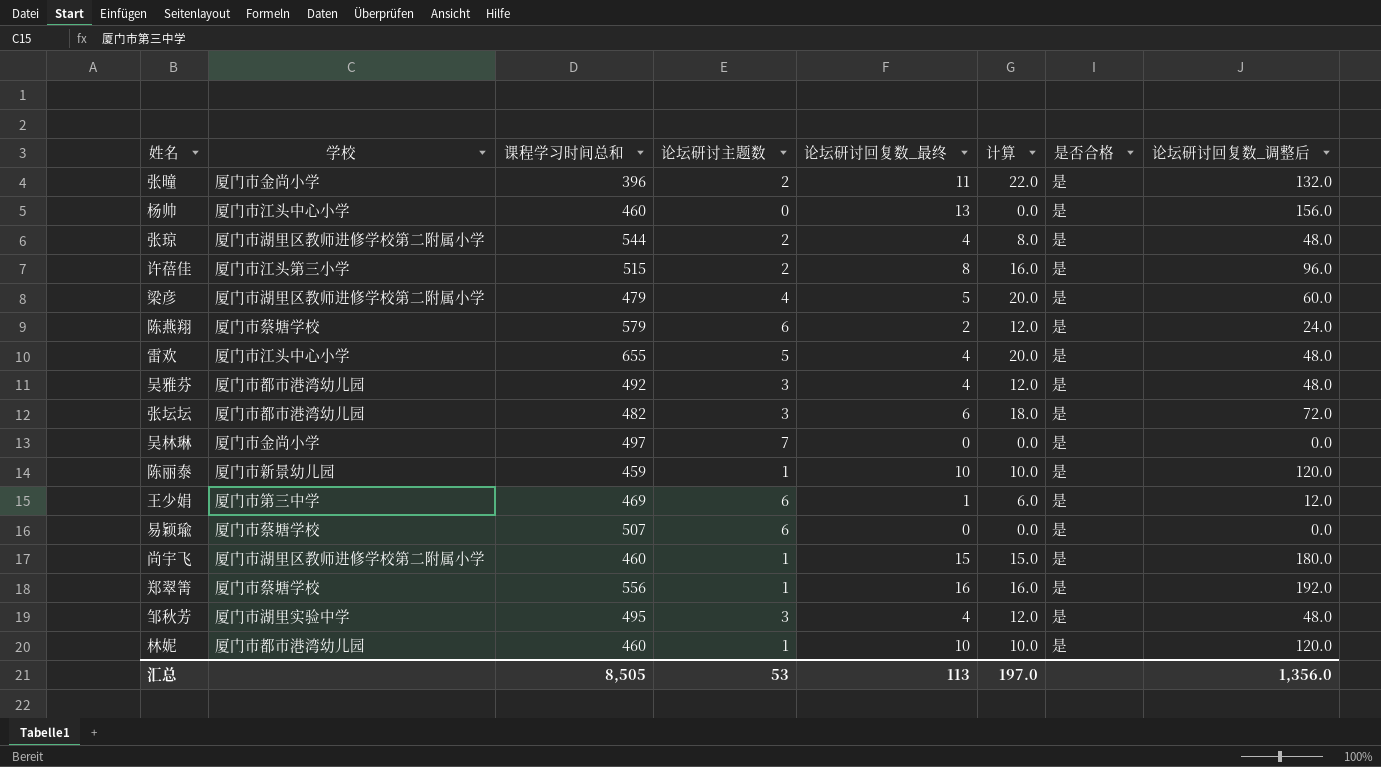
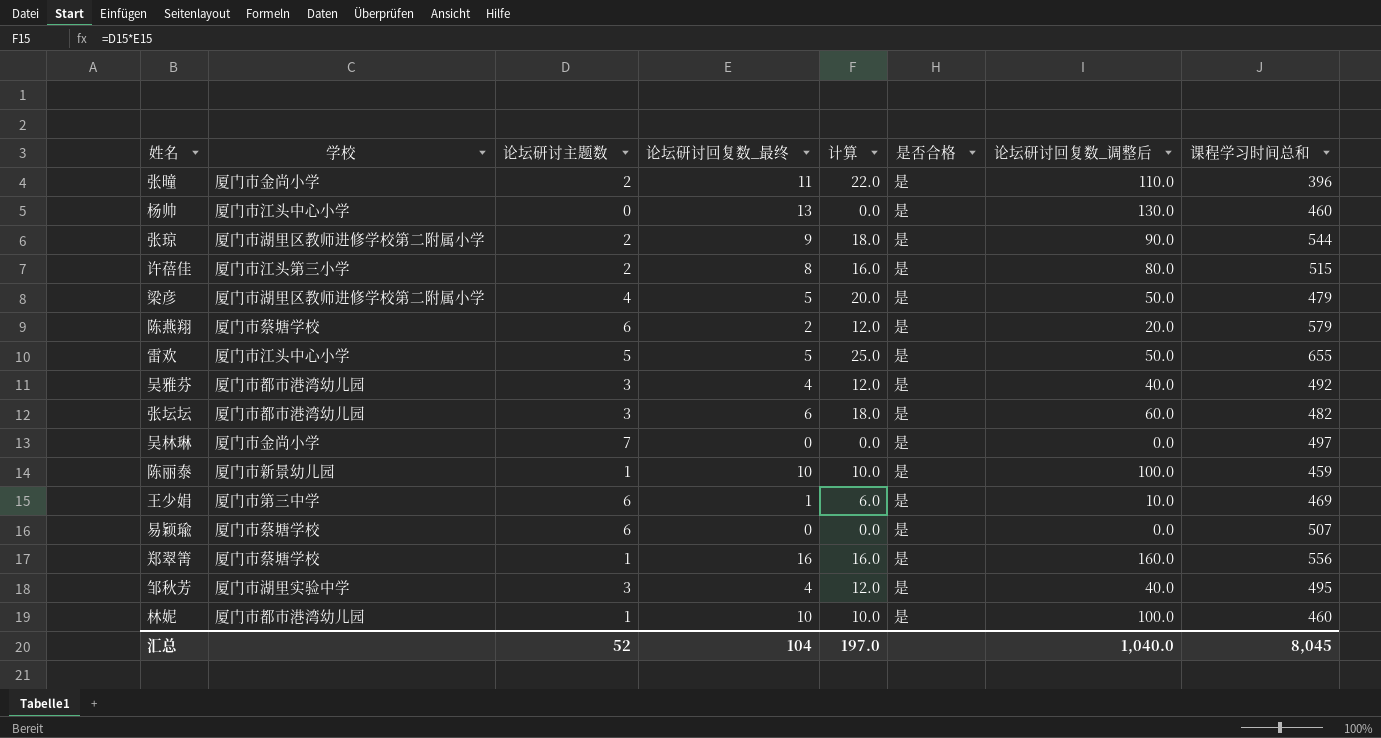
column 论坛研讨回复数_调整后 | formula: [论坛研讨回复数_最终] * 12 -> [论坛研讨回复数_最终] * 10
column 课程学习时间总和 | position: 3 -> 8
row 尚宇飞: 厦门市湖里区教师进修学校第二附属小学 | 460 | 1 | 15 | 15.0 | 是 | 180.0 -> none
张琼 | 论坛研讨回复数_最终: 4 -> 9
张琼 | 计算: 8.0 -> 18.0
雷欢 | 论坛研讨回复数_最终: 4 -> 5
雷欢 | 计算: 20.0 -> 25.0
汇总 | 论坛研讨主题数: 53 -> 52
汇总 | 论坛研讨回复数_最终: 113 -> 104
汇总 | 论坛研讨回复数_调整后: 1,356.0 -> 1,040.0
汇总 | 课程学习时间总和: 8,505 -> 8,045

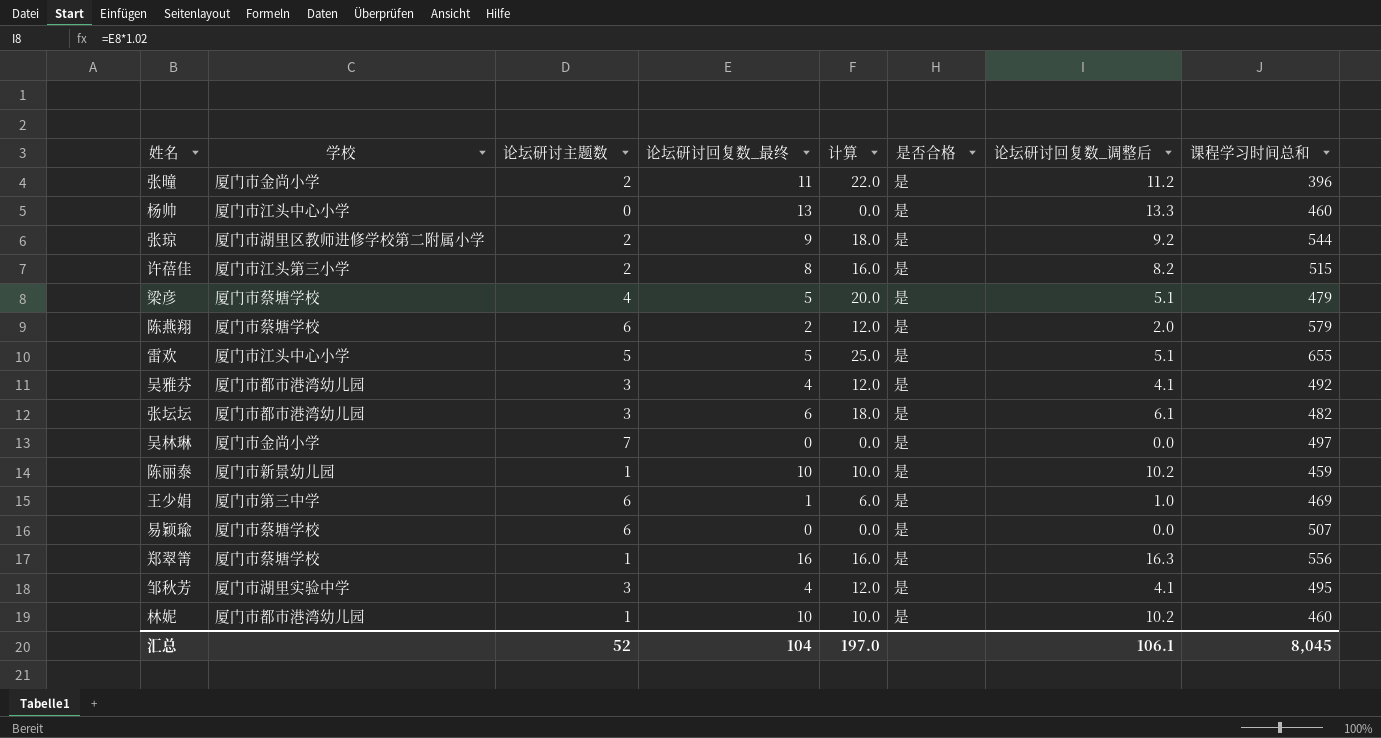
column 论坛研讨回复数_调整后 | formula: [论坛研讨回复数_最终] * 10 -> [论坛研讨回复数_最终] * 1.02
梁彦 | 学校: 厦门市湖里区教师进修学校第二附属小学 -> 厦门市蔡塘学校
汇总 | 论坛研讨回复数_调整后: 1,040.0 -> 106.1

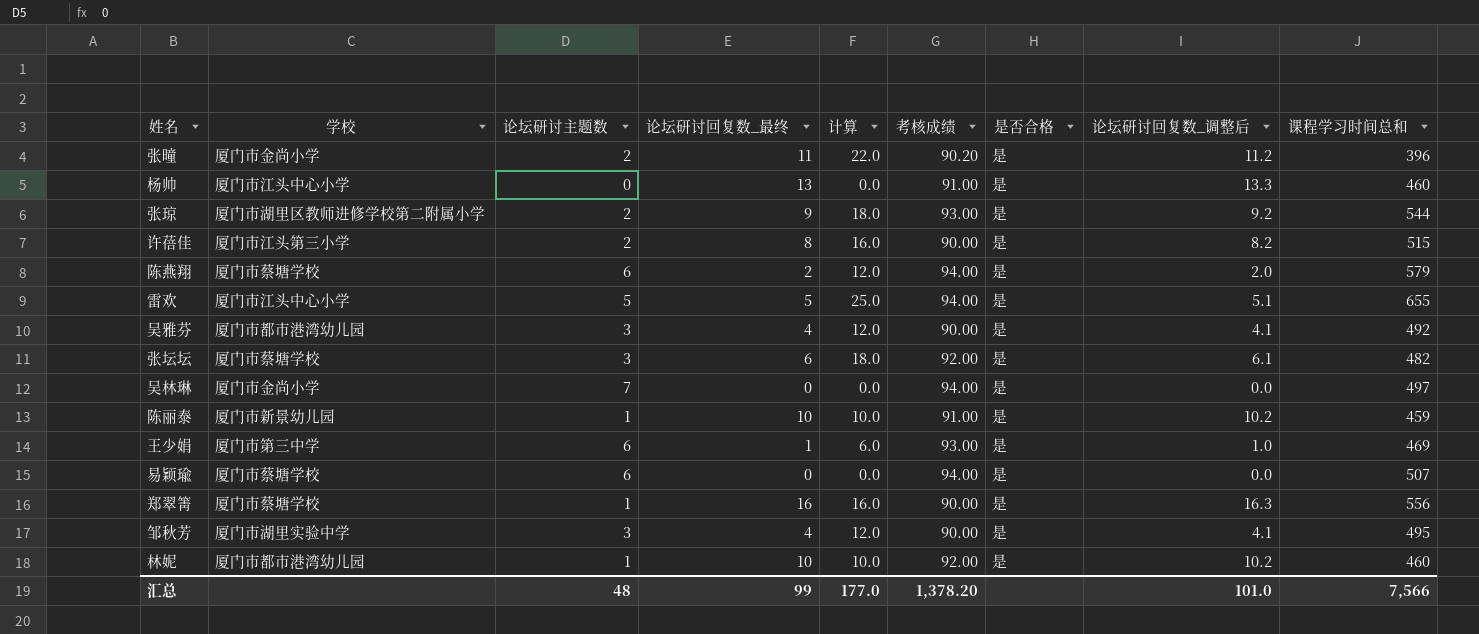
column 考核成绩 | position: none -> 6
row 梁彦: 厦门市蔡塘学校 | 4 | 5 | 20.0 | 是 | 5.1 | 479 -> none
张坛坛 | 学校: 厦门市都市港湾幼儿园 -> 厦门市蔡塘学校
汇总 | 论坛研讨主题数: 52 -> 48
汇总 | 论坛研讨回复数_最终: 104 -> 99
汇总 | 计算: 197.0 -> 177.0
汇总 | 论坛研讨回复数_调整后: 106.1 -> 101.0
汇总 | 课程学习时间总和: 8,045 -> 7,566

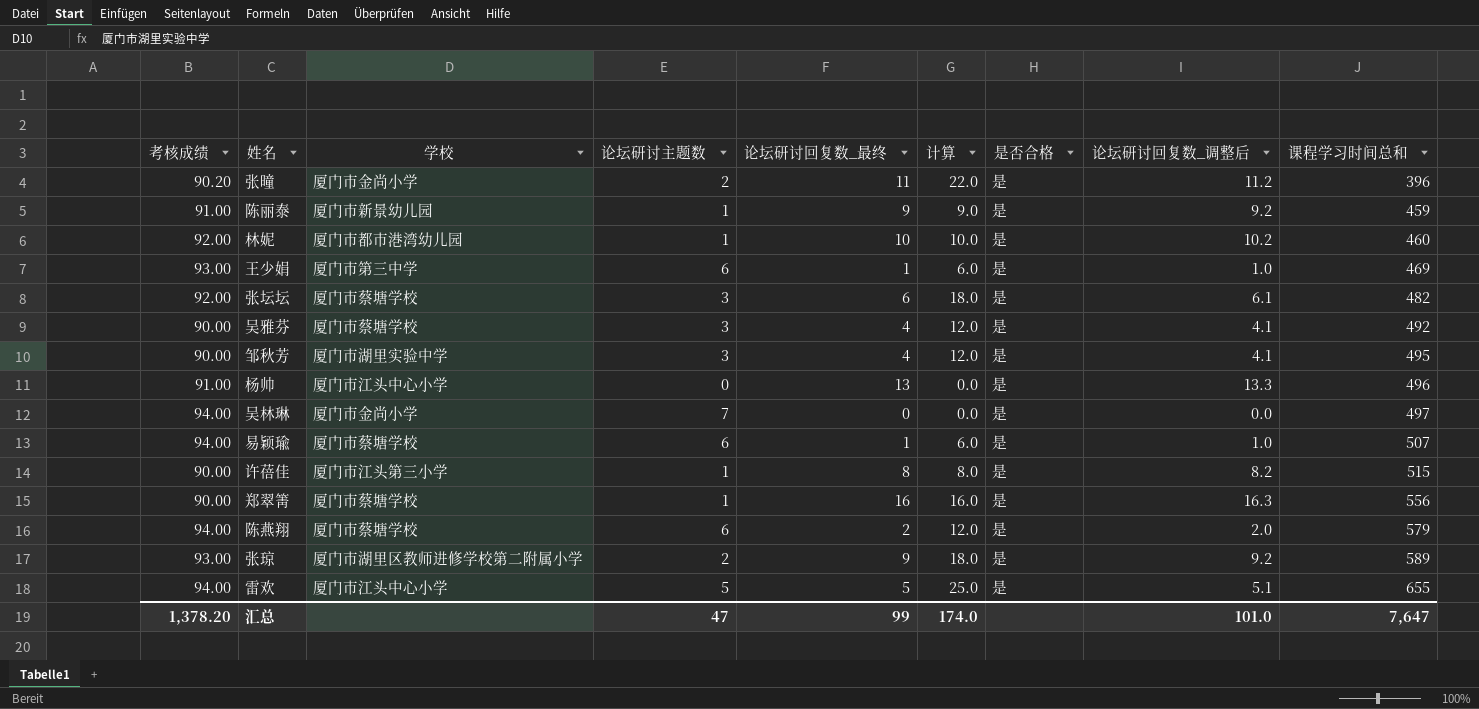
row order: none -> 课程学习时间总和 ascending
column 考核成绩 | position: 6 -> 1
陈丽泰 | 论坛研讨回复数_最终: 10 -> 9
陈丽泰 | 计算: 10.0 -> 9.0
陈丽泰 | 论坛研讨回复数_调整后: 10.2 -> 9.2
吴雅芬 | 学校: 厦门市都市港湾幼儿园 -> 厦门市蔡塘学校
杨帅 | 课程学习时间总和: 460 -> 496
易颖瑜 | 论坛研讨回复数_最终: 0 -> 1
易颖瑜 | 计算: 0.0 -> 6.0
易颖瑜 | 论坛研讨回复数_调整后: 0.0 -> 1.0
许蓓佳 | 论坛研讨主题数: 2 -> 1
许蓓佳 | 计算: 16.0 -> 8.0
张琼 | 课程学习时间总和: 544 -> 589
汇总 | 论坛研讨主题数: 48 -> 47
汇总 | 计算: 177.0 -> 174.0
汇总 | 课程学习时间总和: 7,566 -> 7,647

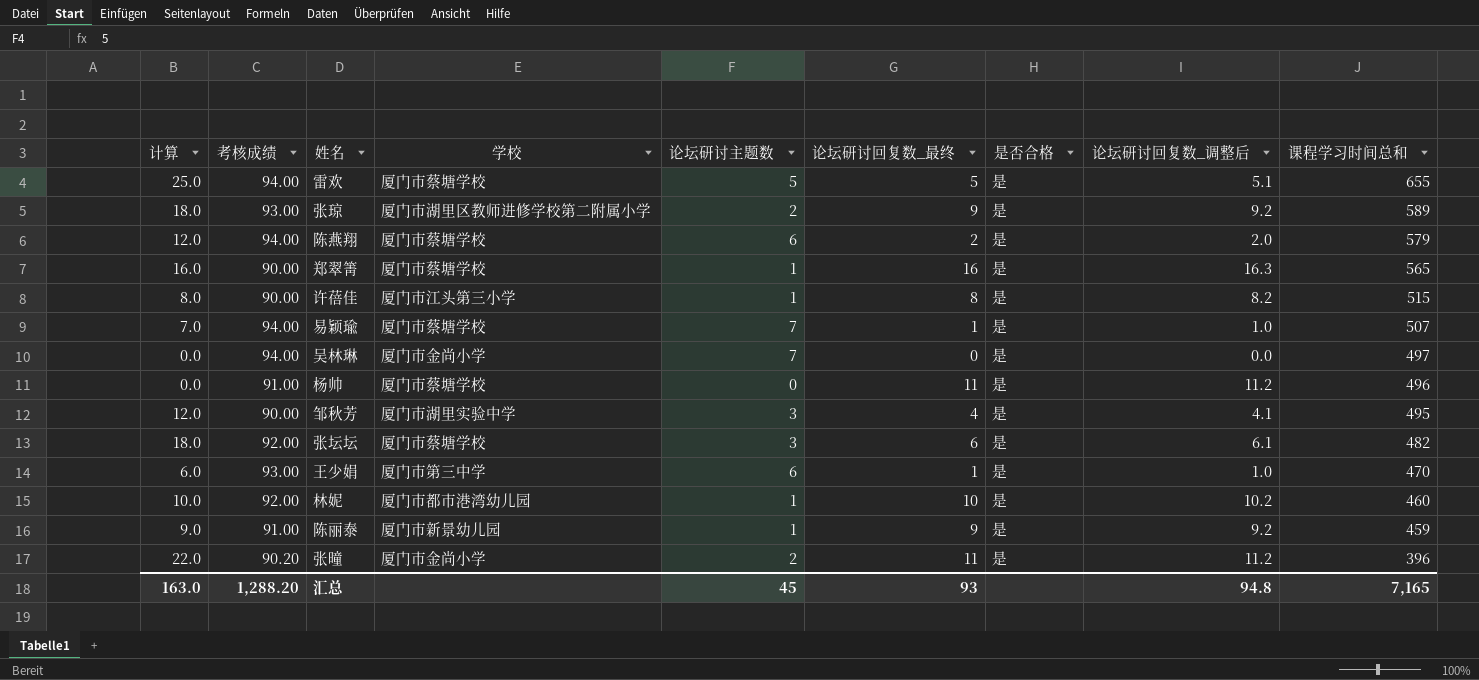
row order: 课程学习时间总和 ascending -> 课程学习时间总和 descending
column 计算 | position: 6 -> 1
row 吴雅芬: 90.00 | 厦门市蔡塘学校 | 3 | 4 | 12.0 | 是 | 4.1 | 492 -> none
雷欢 | 学校: 厦门市江头中心小学 -> 厦门市蔡塘学校
郑翠箐 | 课程学习时间总和: 556 -> 565
易颖瑜 | 计算: 6.0 -> 7.0
易颖瑜 | 论坛研讨主题数: 6 -> 7
杨帅 | 学校: 厦门市江头中心小学 -> 厦门市蔡塘学校
杨帅 | 论坛研讨回复数_最终: 13 -> 11
杨帅 | 论坛研讨回复数_调整后: 13.3 -> 11.2
王少娟 | 课程学习时间总和: 469 -> 470
汇总 | 计算: 174.0 -> 163.0
汇总 | 考核成绩: 1,378.20 -> 1,288.20
汇总 | 论坛研讨主题数: 47 -> 45
汇总 | 论坛研讨回复数_最终: 99 -> 93
汇总 | 论坛研讨回复数_调整后: 101.0 -> 94.8
汇总 | 课程学习时间总和: 7,647 -> 7,165

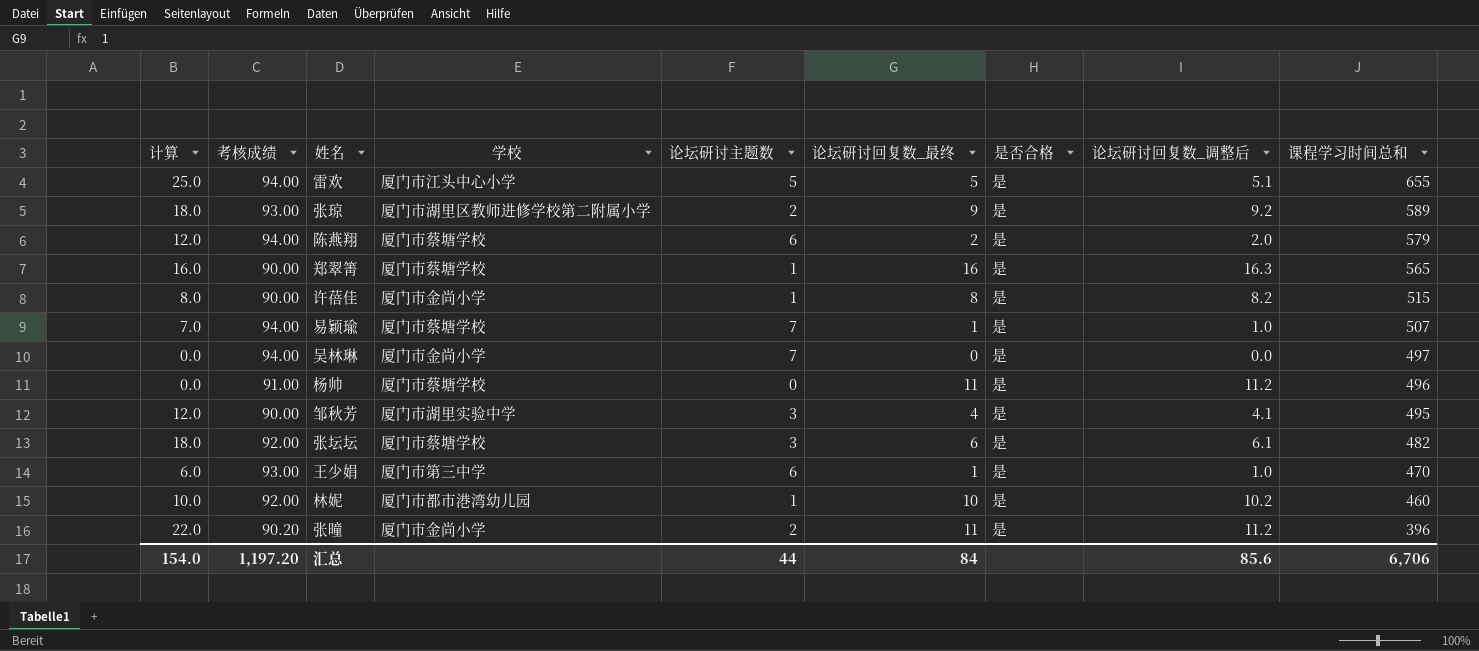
row 陈丽泰: 9.0 | 91.00 | 厦门市新景幼儿园 | 1 | 9 | 是 | 9.2 | 459 -> none
雷欢 | 学校: 厦门市蔡塘学校 -> 厦门市江头中心小学
许蓓佳 | 学校: 厦门市江头第三小学 -> 厦门市金尚小学
汇总 | 计算: 163.0 -> 154.0
汇总 | 考核成绩: 1,288.20 -> 1,197.20
汇总 | 论坛研讨主题数: 45 -> 44
汇总 | 论坛研讨回复数_最终: 93 -> 84
汇总 | 论坛研讨回复数_调整后: 94.8 -> 85.6
汇总 | 课程学习时间总和: 7,165 -> 6,706

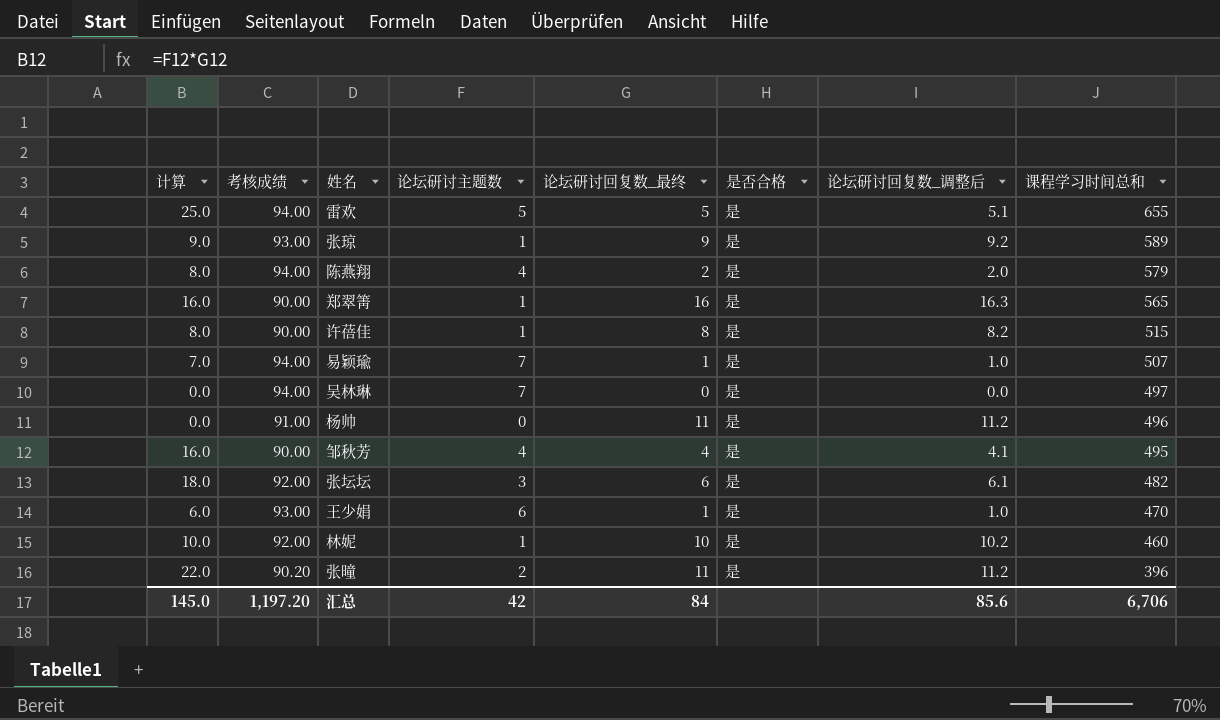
column 学校 | position: 4 -> none
张琼 | 计算: 18.0 -> 9.0
张琼 | 论坛研讨主题数: 2 -> 1
陈燕翔 | 计算: 12.0 -> 8.0
陈燕翔 | 论坛研讨主题数: 6 -> 4
邹秋芳 | 计算: 12.0 -> 16.0
邹秋芳 | 论坛研讨主题数: 3 -> 4
汇总 | 计算: 154.0 -> 145.0
汇总 | 论坛研讨主题数: 44 -> 42

